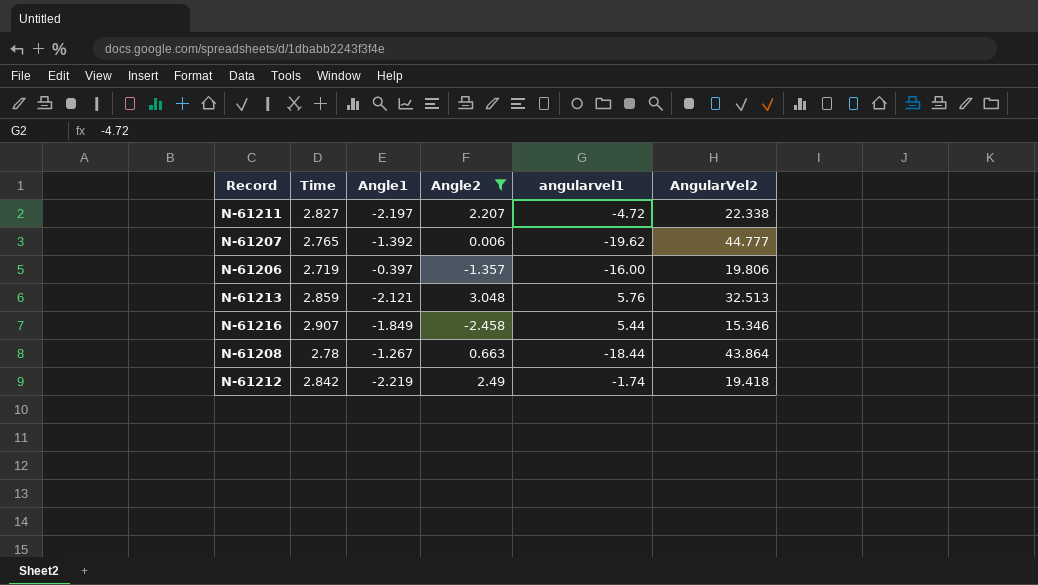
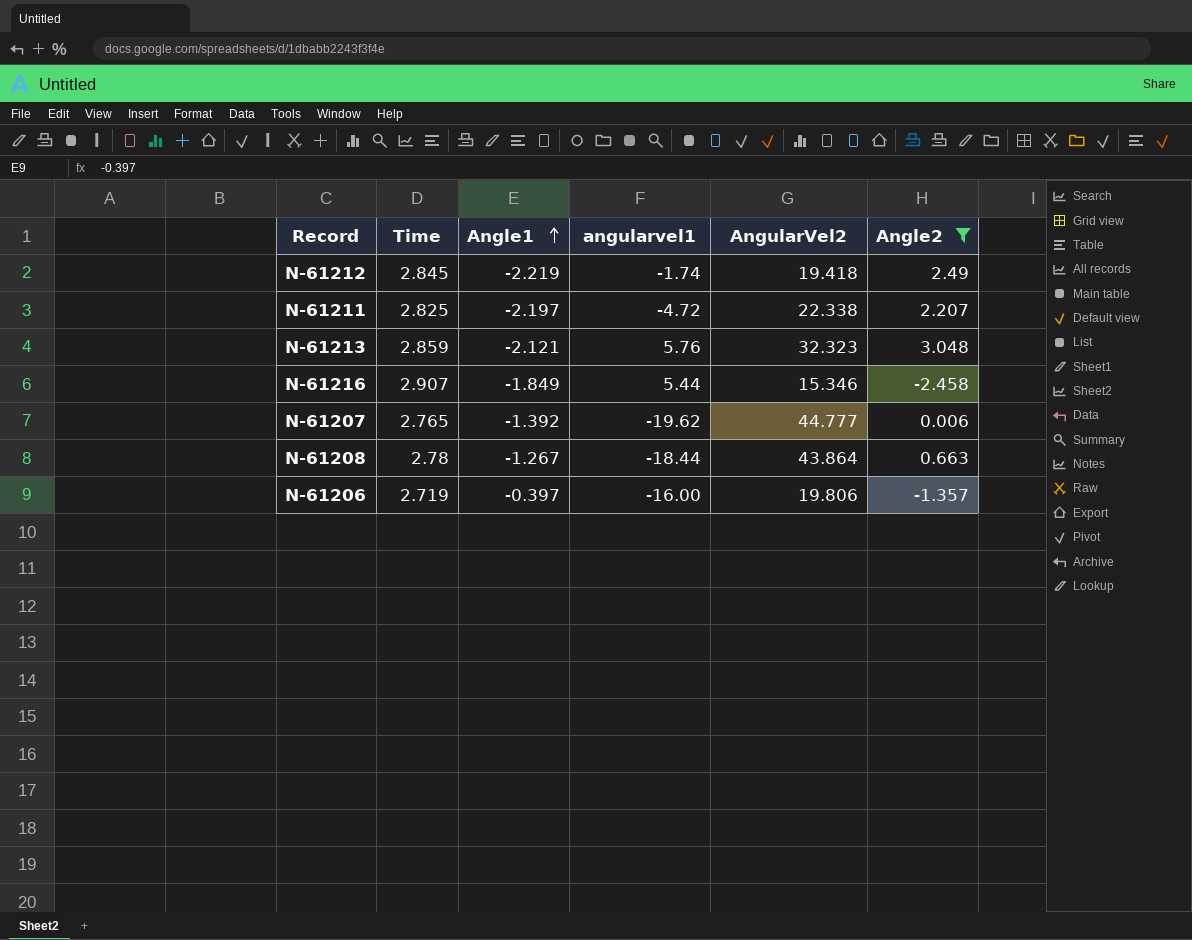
row order: none -> Angle1 ascending
column Angle2 | position: 4 -> 6
N-61212 | Time: 2.842 -> 2.845
N-61211 | Time: 2.827 -> 2.825
N-61213 | AngularVel2: 32.513 -> 32.323

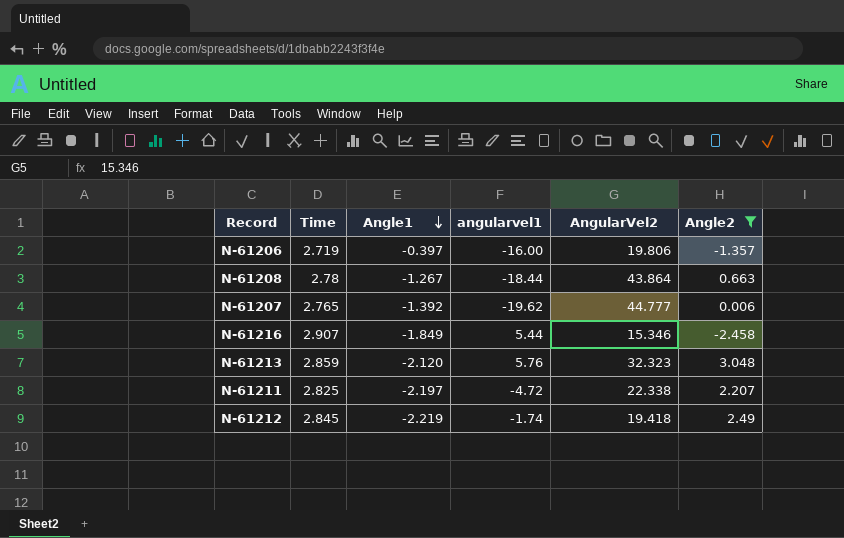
row order: Angle1 ascending -> Angle1 descending
N-61213 | Angle1: -2.121 -> -2.120

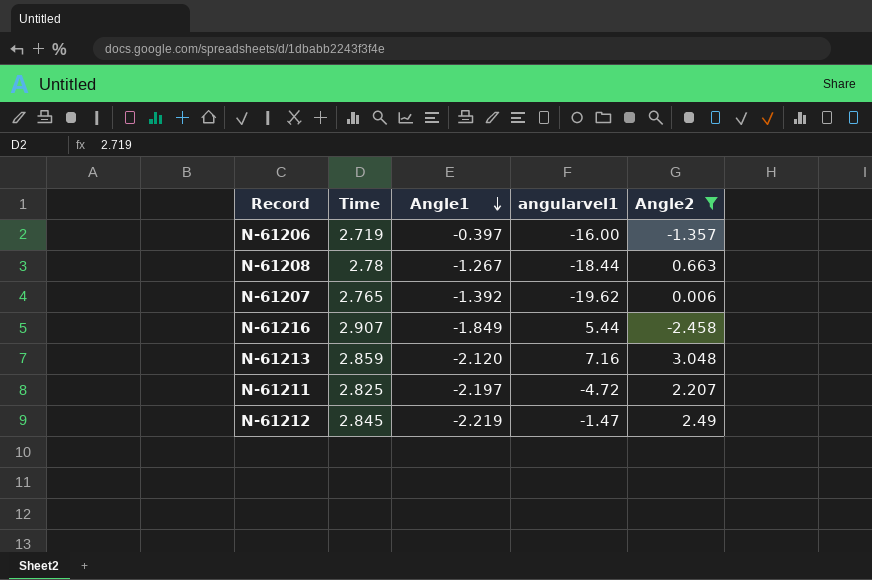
column AngularVel2 | position: 5 -> none
N-61213 | angularvel1: 5.76 -> 7.16
N-61212 | angularvel1: -1.74 -> -1.47

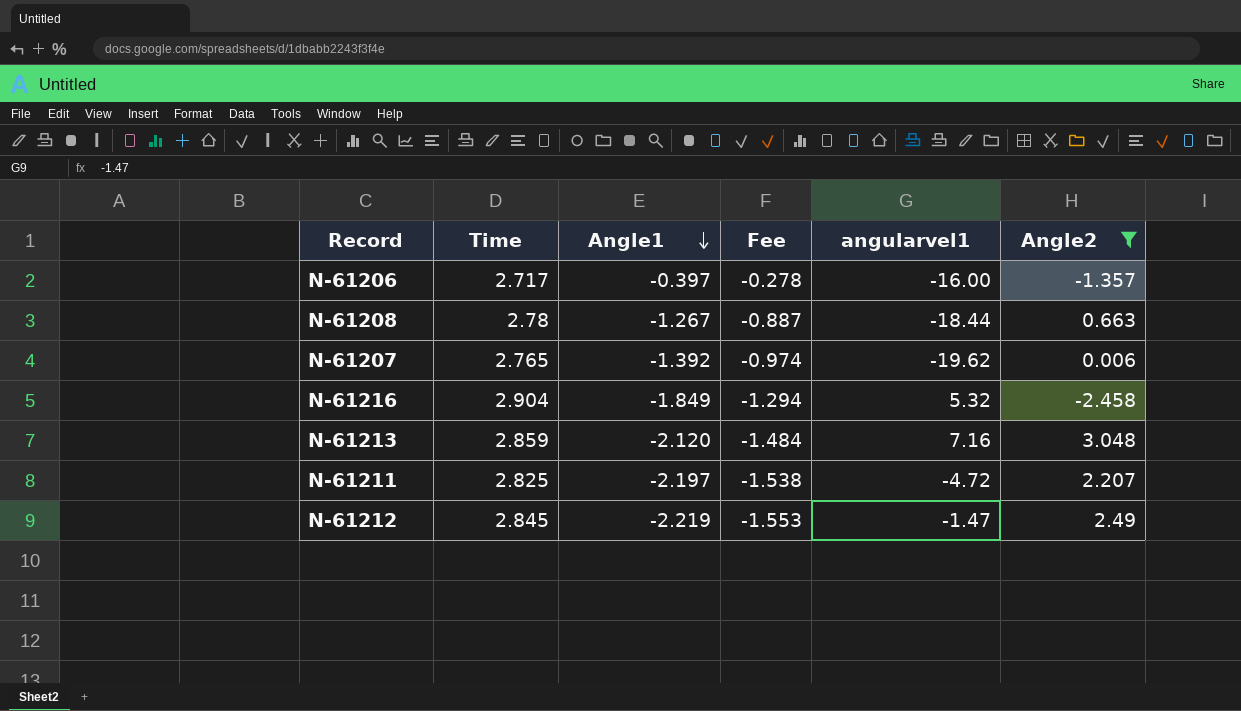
column Fee | formula: none -> [Angle1] * 0.7
N-61206 | Time: 2.719 -> 2.717
N-61216 | Time: 2.907 -> 2.904
N-61216 | angularvel1: 5.44 -> 5.32

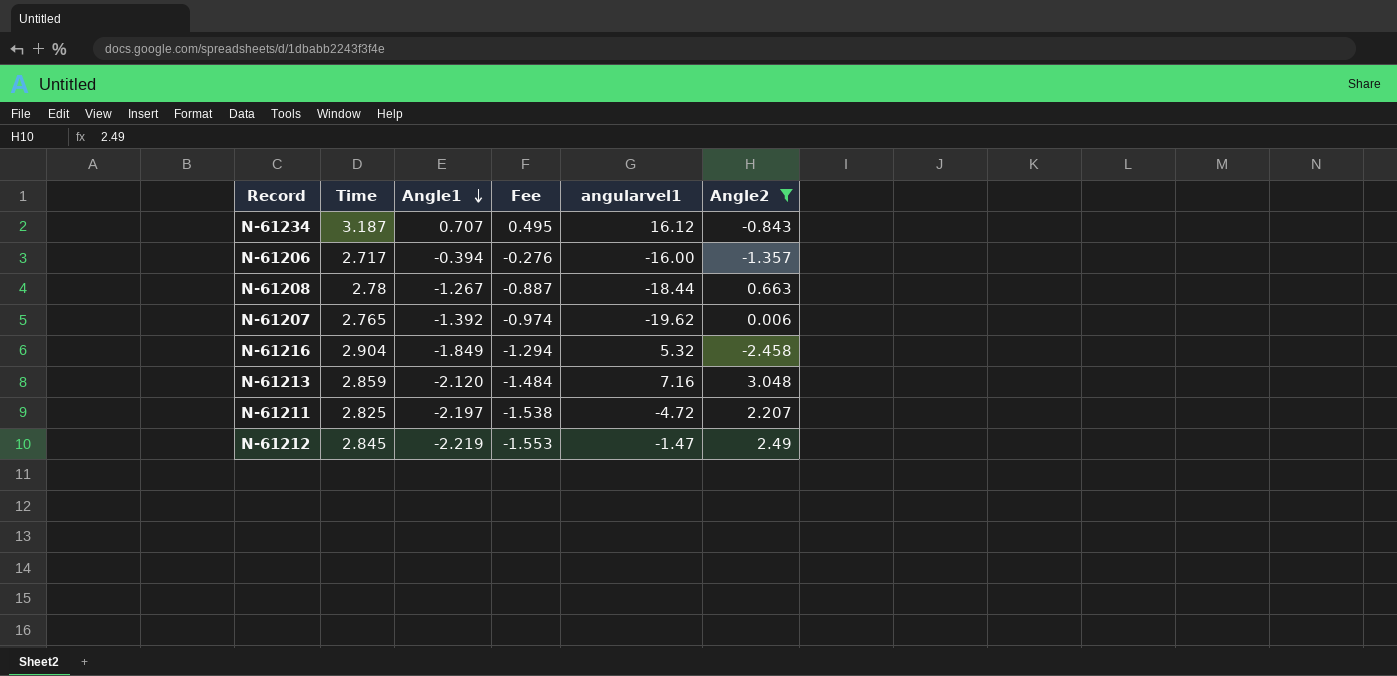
row N-61234: none -> 3.187 | 0.707 | 0.495 | 16.12 | -0.843
N-61206 | Angle1: -0.397 -> -0.394
N-61206 | Fee: -0.278 -> -0.276

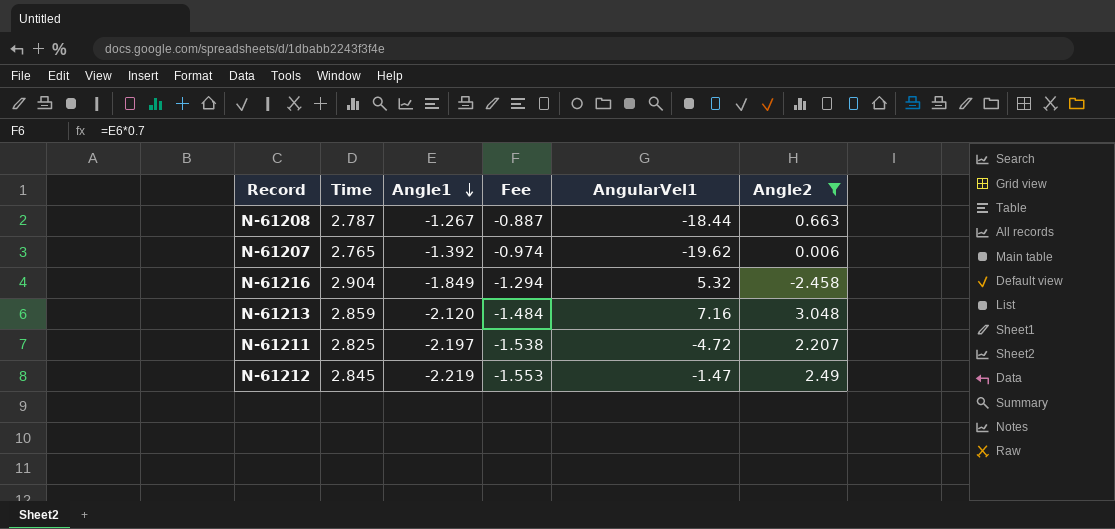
column name: angularvel1 -> AngularVel1
row N-61234: 3.187 | 0.707 | 0.495 | 16.12 | -0.843 -> none
row N-61206: 2.717 | -0.394 | -0.276 | -16.00 | -1.357 -> none
N-61208 | Time: 2.78 -> 2.787

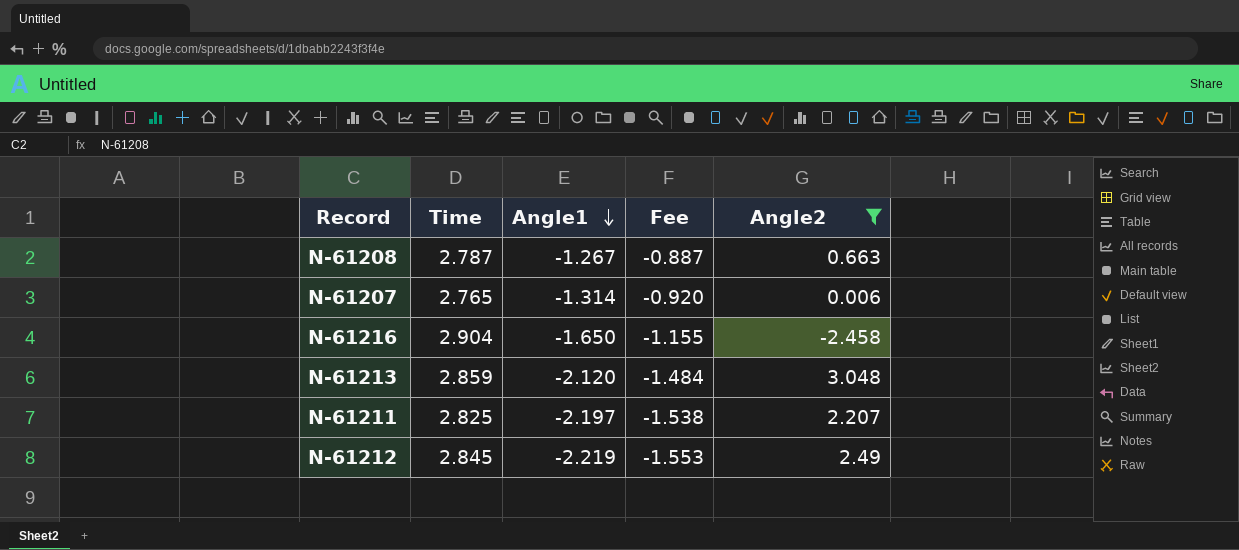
column AngularVel1 | position: 5 -> none
N-61207 | Angle1: -1.392 -> -1.314
N-61207 | Fee: -0.974 -> -0.920
N-61216 | Angle1: -1.849 -> -1.650
N-61216 | Fee: -1.294 -> -1.155

